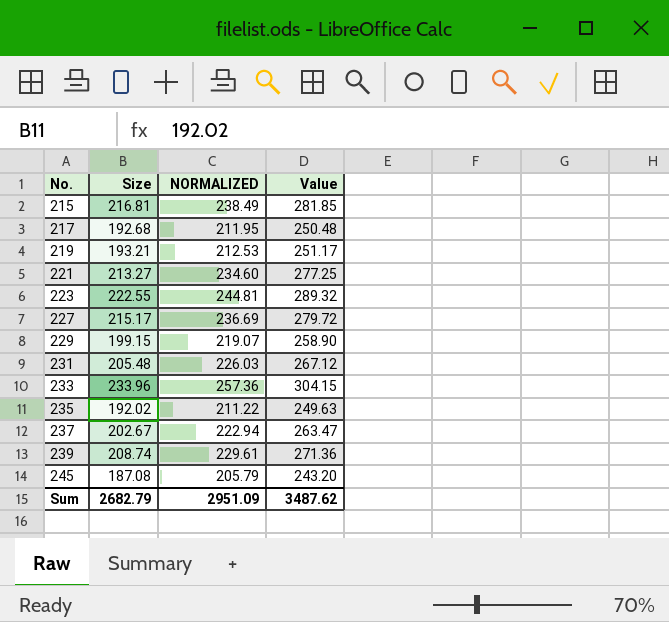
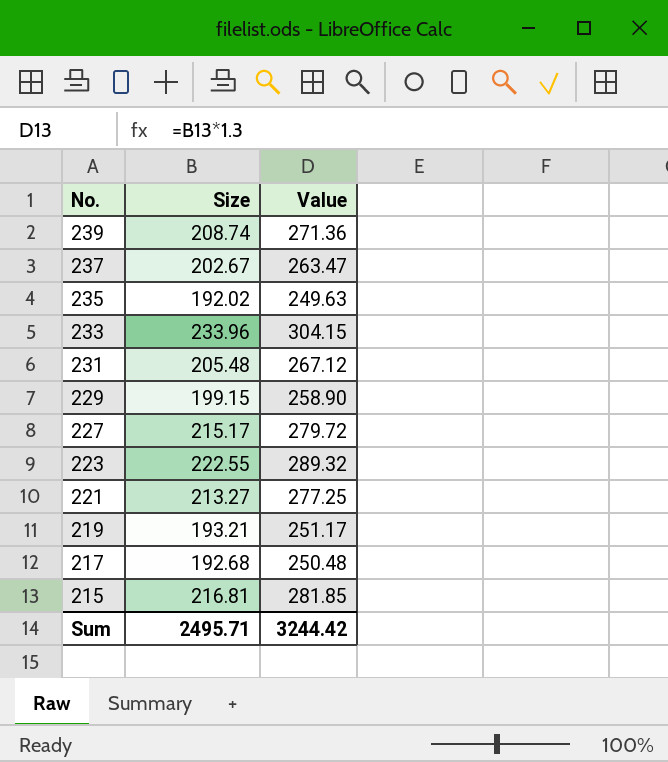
row order: No. ascending -> No. descending
column NORMALIZED | formula: [Size] * 1.1 -> none
row 245: 187.08 | 205.79 | 243.20 -> none
Sum | Size: 2682.79 -> 2495.71
Sum | Value: 3487.62 -> 3244.42

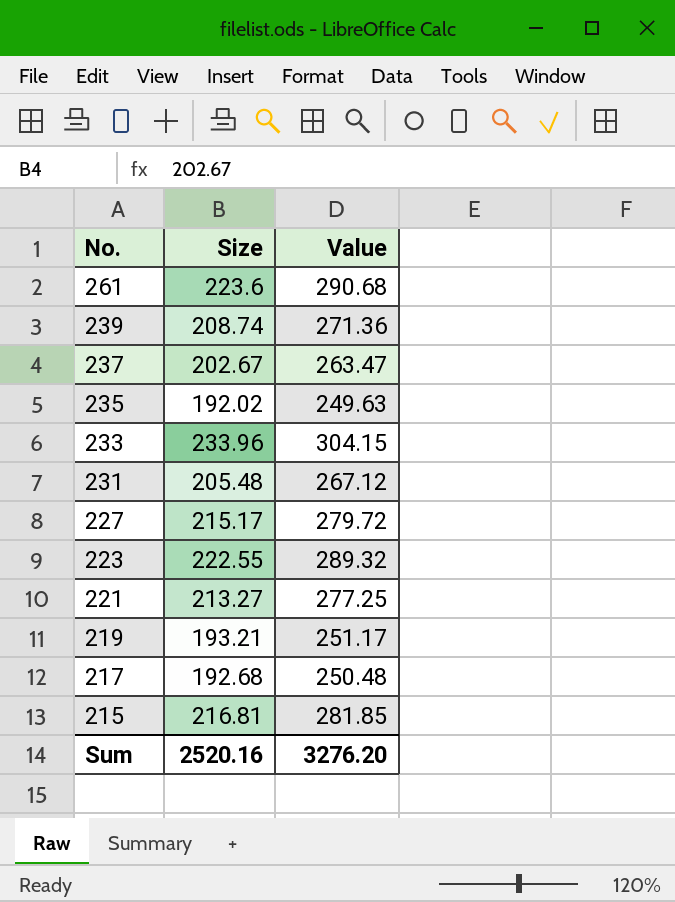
row 229: 199.15 | 258.90 -> none
row 261: none -> 223.6 | 290.68
Sum | Size: 2495.71 -> 2520.16
Sum | Value: 3244.42 -> 3276.20

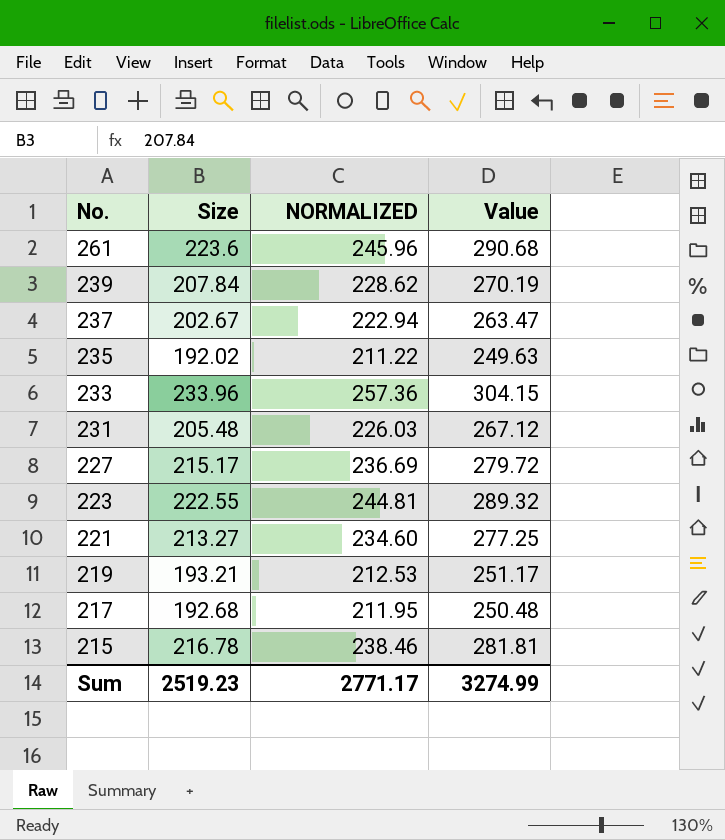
column NORMALIZED | formula: none -> [Size] * 1.1
239 | Size: 208.74 -> 207.84
239 | Value: 271.36 -> 270.19
215 | Size: 216.81 -> 216.78
215 | Value: 281.85 -> 281.81
Sum | Size: 2520.16 -> 2519.23
Sum | Value: 3276.20 -> 3274.99

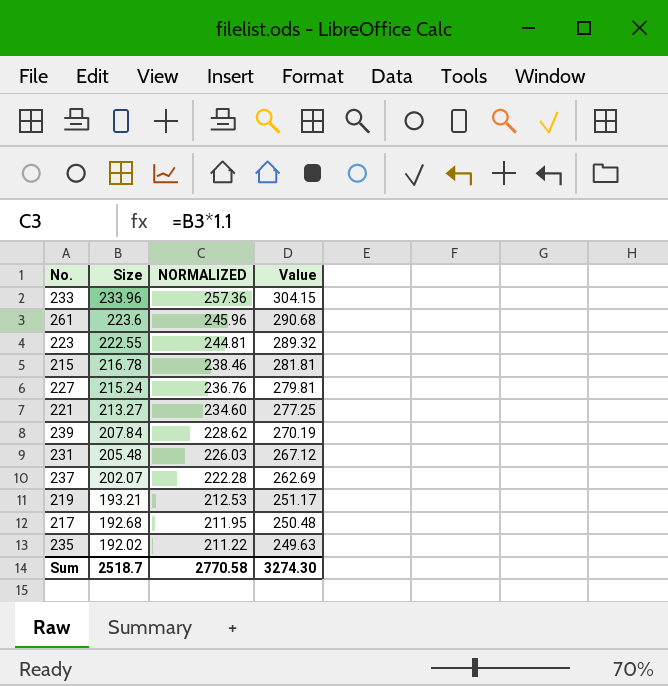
row order: No. descending -> Size descending
227 | Size: 215.17 -> 215.24
227 | NORMALIZED: 236.69 -> 236.76
227 | Value: 279.72 -> 279.81
237 | Size: 202.67 -> 202.07
237 | NORMALIZED: 222.94 -> 222.28
237 | Value: 263.47 -> 262.69
Sum | Size: 2519.23 -> 2518.7
Sum | NORMALIZED: 2771.17 -> 2770.58
Sum | Value: 3274.99 -> 3274.30

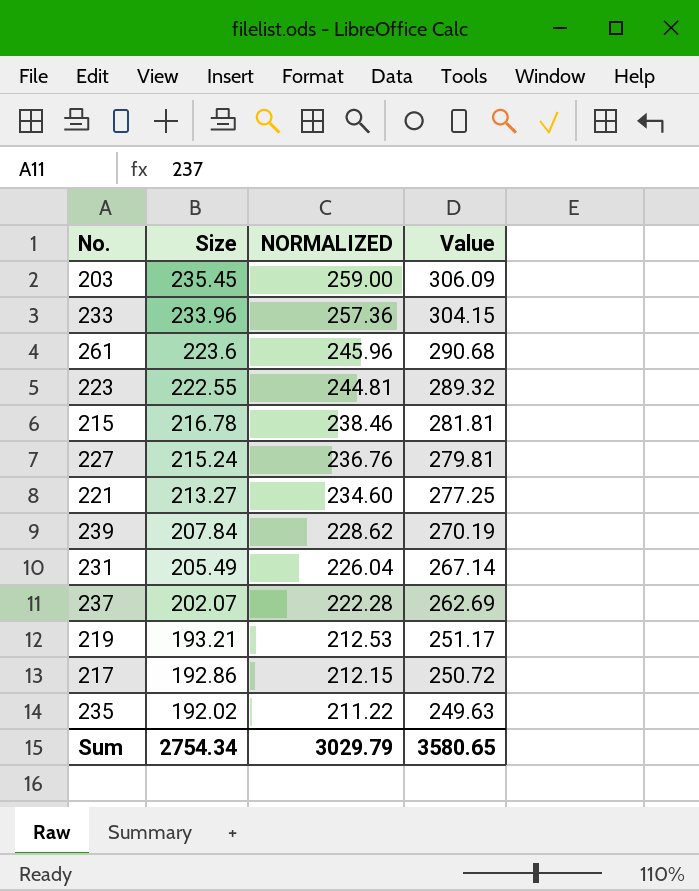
row 203: none -> 235.45 | 259.00 | 306.09
231 | Size: 205.48 -> 205.49
231 | NORMALIZED: 226.03 -> 226.04
231 | Value: 267.12 -> 267.14
217 | Size: 192.68 -> 192.86
217 | NORMALIZED: 211.95 -> 212.15
217 | Value: 250.48 -> 250.72
Sum | Size: 2518.7 -> 2754.34
Sum | NORMALIZED: 2770.58 -> 3029.79
Sum | Value: 3274.30 -> 3580.65

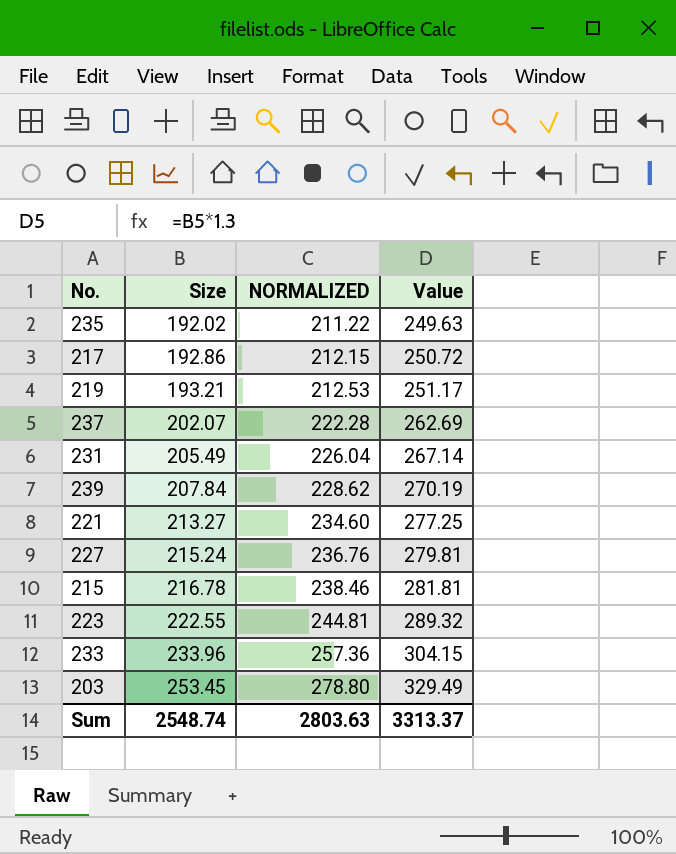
row order: Size descending -> Size ascending
row 261: 223.6 | 245.96 | 290.68 -> none
203 | Size: 235.45 -> 253.45
203 | NORMALIZED: 259.00 -> 278.80
203 | Value: 306.09 -> 329.49
Sum | Size: 2754.34 -> 2548.74
Sum | NORMALIZED: 3029.79 -> 2803.63
Sum | Value: 3580.65 -> 3313.37

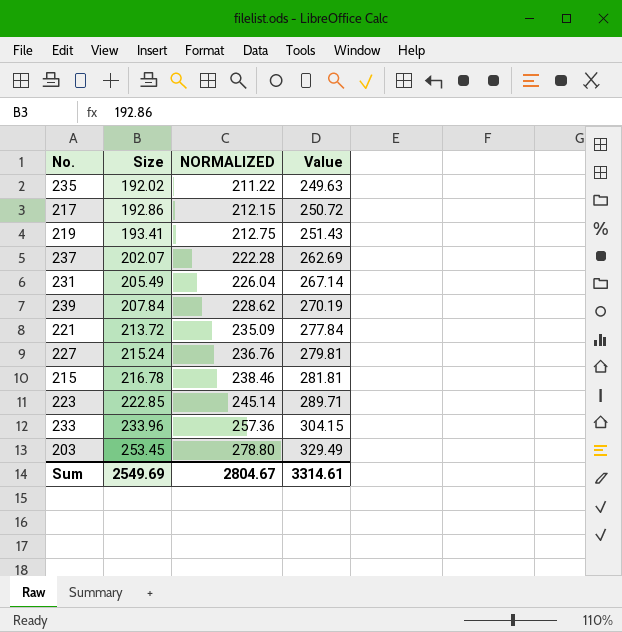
219 | Size: 193.21 -> 193.41
219 | NORMALIZED: 212.53 -> 212.75
219 | Value: 251.17 -> 251.43
221 | Size: 213.27 -> 213.72
221 | NORMALIZED: 234.60 -> 235.09
221 | Value: 277.25 -> 277.84
223 | Size: 222.55 -> 222.85
223 | NORMALIZED: 244.81 -> 245.14
223 | Value: 289.32 -> 289.71
Sum | Size: 2548.74 -> 2549.69
Sum | NORMALIZED: 2803.63 -> 2804.67
Sum | Value: 3313.37 -> 3314.61

